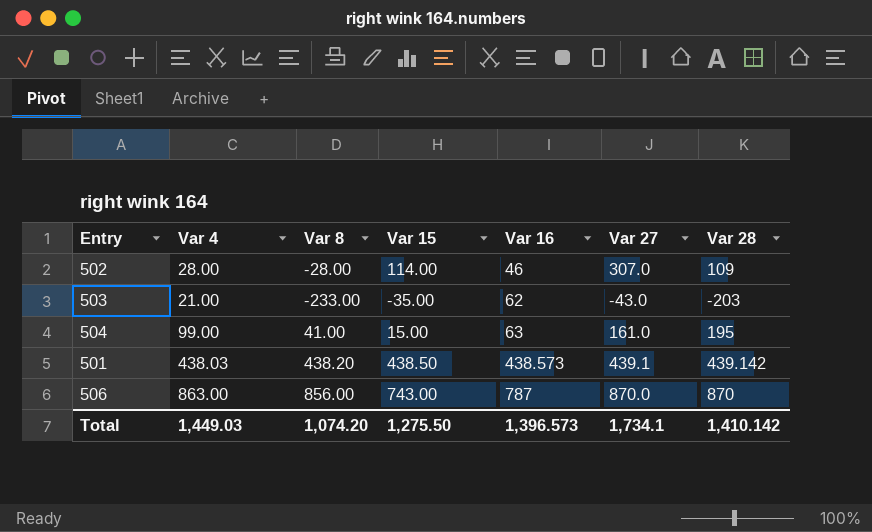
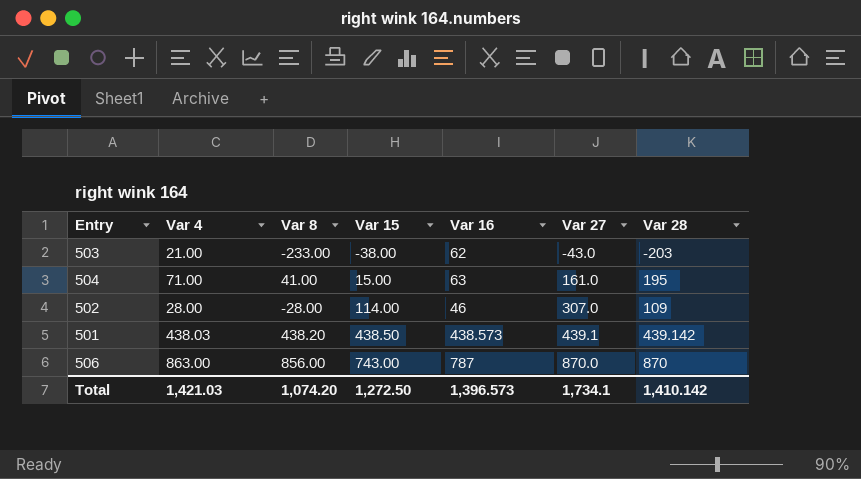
row order: Var 16 ascending -> Var 15 ascending
503 | Var 15: -35.00 -> -38.00
504 | Var 4: 99.00 -> 71.00
Total | Var 4: 1,449.03 -> 1,421.03
Total | Var 15: 1,275.50 -> 1,272.50

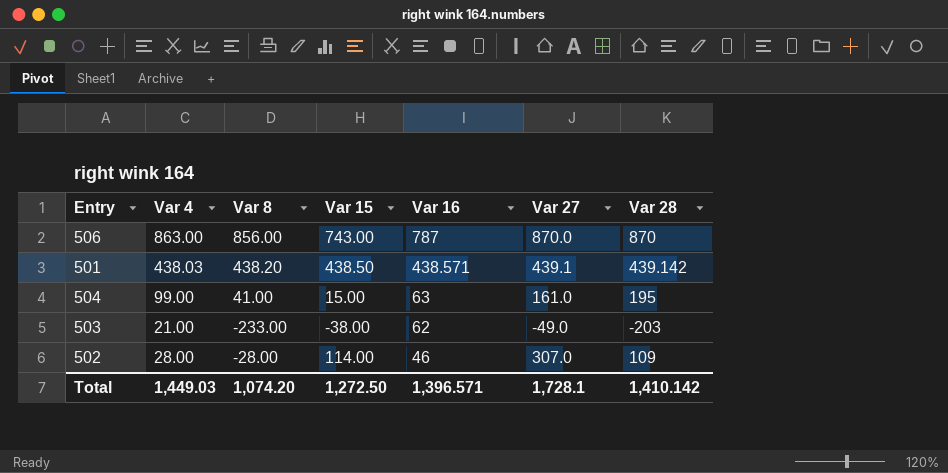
row order: Var 15 ascending -> Var 16 descending
501 | Var 16: 438.573 -> 438.571
504 | Var 4: 71.00 -> 99.00
503 | Var 27: -43.0 -> -49.0
Total | Var 4: 1,421.03 -> 1,449.03
Total | Var 16: 1,396.573 -> 1,396.571
Total | Var 27: 1,734.1 -> 1,728.1

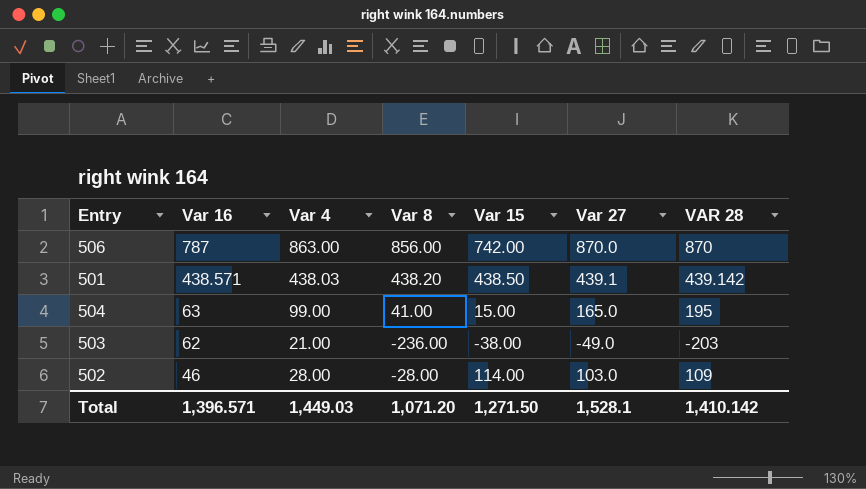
column Var 16 | position: 5 -> 2
column name: Var 28 -> VAR 28
506 | Var 15: 743.00 -> 742.00
504 | Var 27: 161.0 -> 165.0
503 | Var 8: -233.00 -> -236.00
502 | Var 27: 307.0 -> 103.0
Total | Var 8: 1,074.20 -> 1,071.20
Total | Var 15: 1,272.50 -> 1,271.50
Total | Var 27: 1,728.1 -> 1,528.1

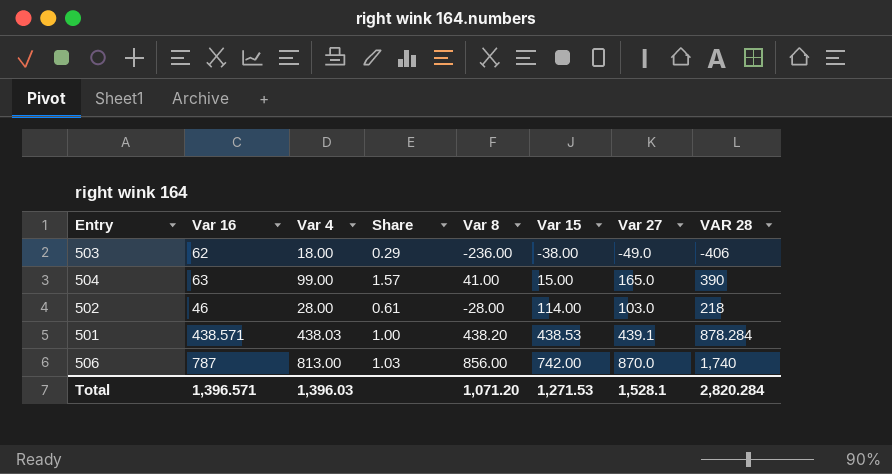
row order: Var 16 descending -> Var 15 ascending
column Share | formula: none -> [Var 4] / [Var 16]
503 | Var 4: 21.00 -> 18.00
503 | VAR 28: -203 -> -406
504 | VAR 28: 195 -> 390
502 | VAR 28: 109 -> 218
501 | Var 15: 438.50 -> 438.53
501 | VAR 28: 439.142 -> 878.284
506 | Var 4: 863.00 -> 813.00
506 | VAR 28: 870 -> 1,740
Total | Var 4: 1,449.03 -> 1,396.03
Total | Var 15: 1,271.50 -> 1,271.53
Total | VAR 28: 1,410.142 -> 2,820.284

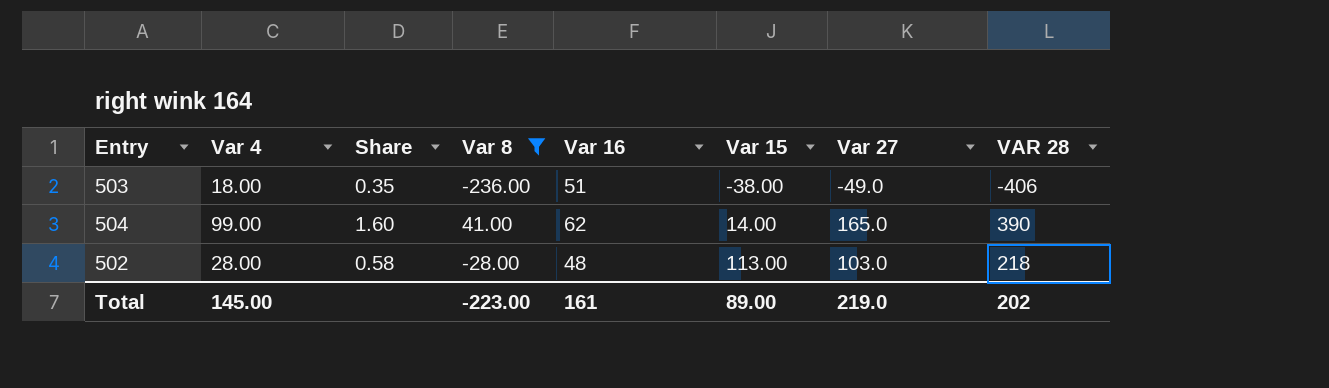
filter: none -> Var 8 <= 41.00
column Var 16 | position: 2 -> 5
503 | Share: 0.29 -> 0.35
503 | Var 16: 62 -> 51
504 | Share: 1.57 -> 1.60
504 | Var 16: 63 -> 62
504 | Var 15: 15.00 -> 14.00
502 | Share: 0.61 -> 0.58
502 | Var 16: 46 -> 48
502 | Var 15: 114.00 -> 113.00
Total | Var 4: 1,396.03 -> 145.00
Total | Var 8: 1,071.20 -> -223.00
Total | Var 16: 1,396.571 -> 161
Total | Var 15: 1,271.53 -> 89.00
Total | Var 27: 1,528.1 -> 219.0
Total | VAR 28: 2,820.284 -> 202

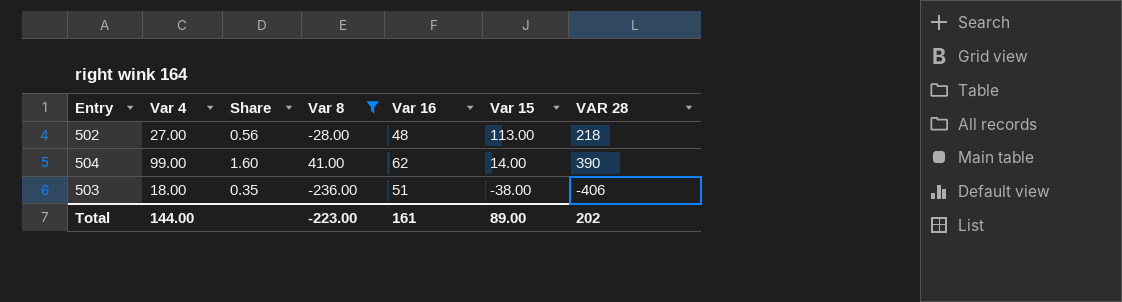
row order: Var 15 ascending -> Var 15 descending
column Var 27 | position: 7 -> none
502 | Var 4: 28.00 -> 27.00
502 | Share: 0.58 -> 0.56
Total | Var 4: 145.00 -> 144.00

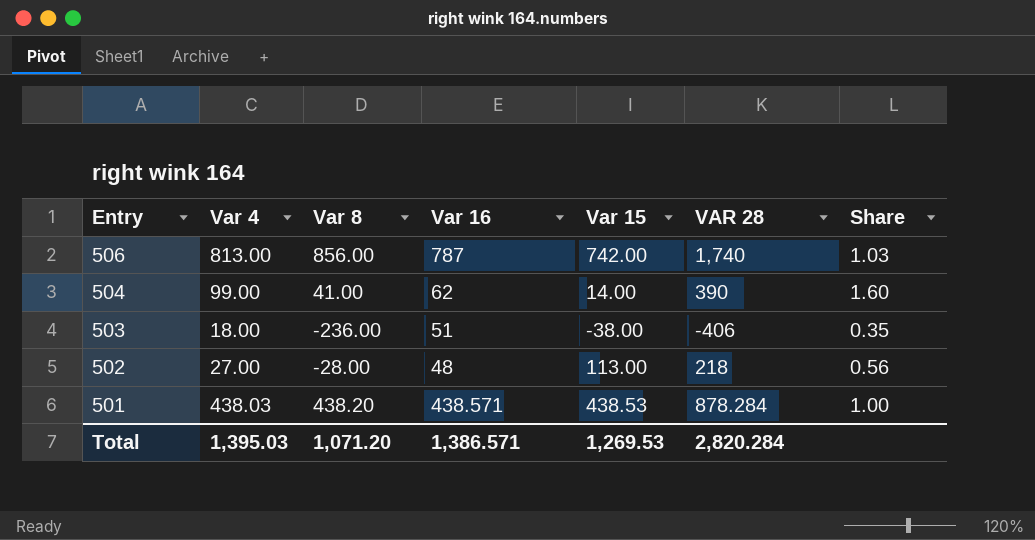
filter: Var 8 <= 41.00 -> none
row order: Var 15 descending -> Entry descending
column Share | position: 3 -> 7
Total | Var 4: 144.00 -> 1,395.03
Total | Var 8: -223.00 -> 1,071.20
Total | Var 16: 161 -> 1,386.571
Total | Var 15: 89.00 -> 1,269.53
Total | VAR 28: 202 -> 2,820.284

